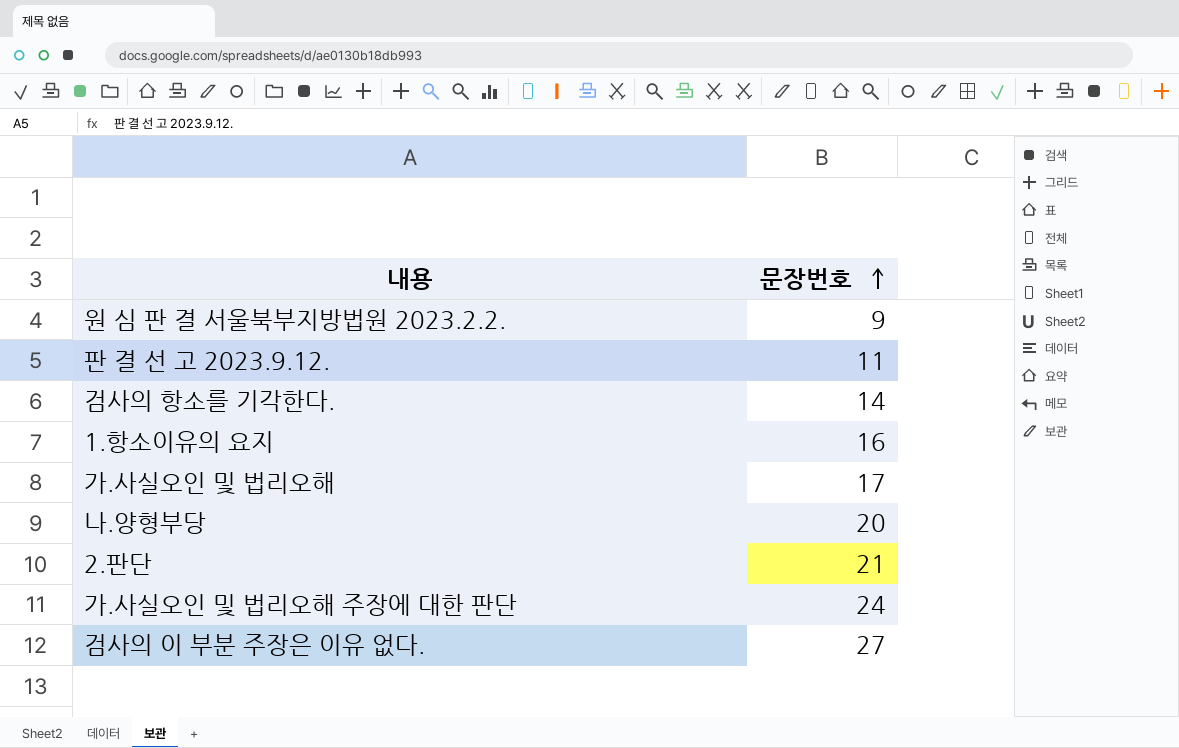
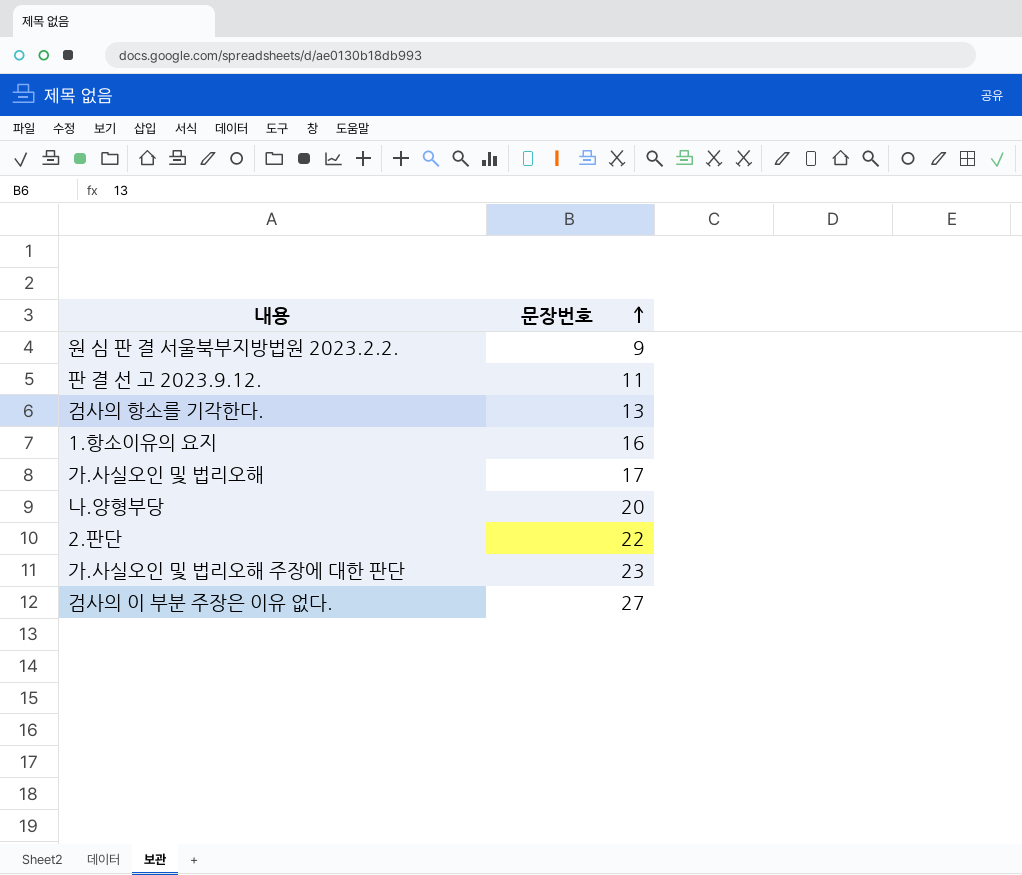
검사의 항소를 기각한다. | 문장번호: 14 -> 13
2.판단 | 문장번호: 21 -> 22
가.사실오인 및 법리오해 주장에 대한 판단 | 문장번호: 24 -> 23

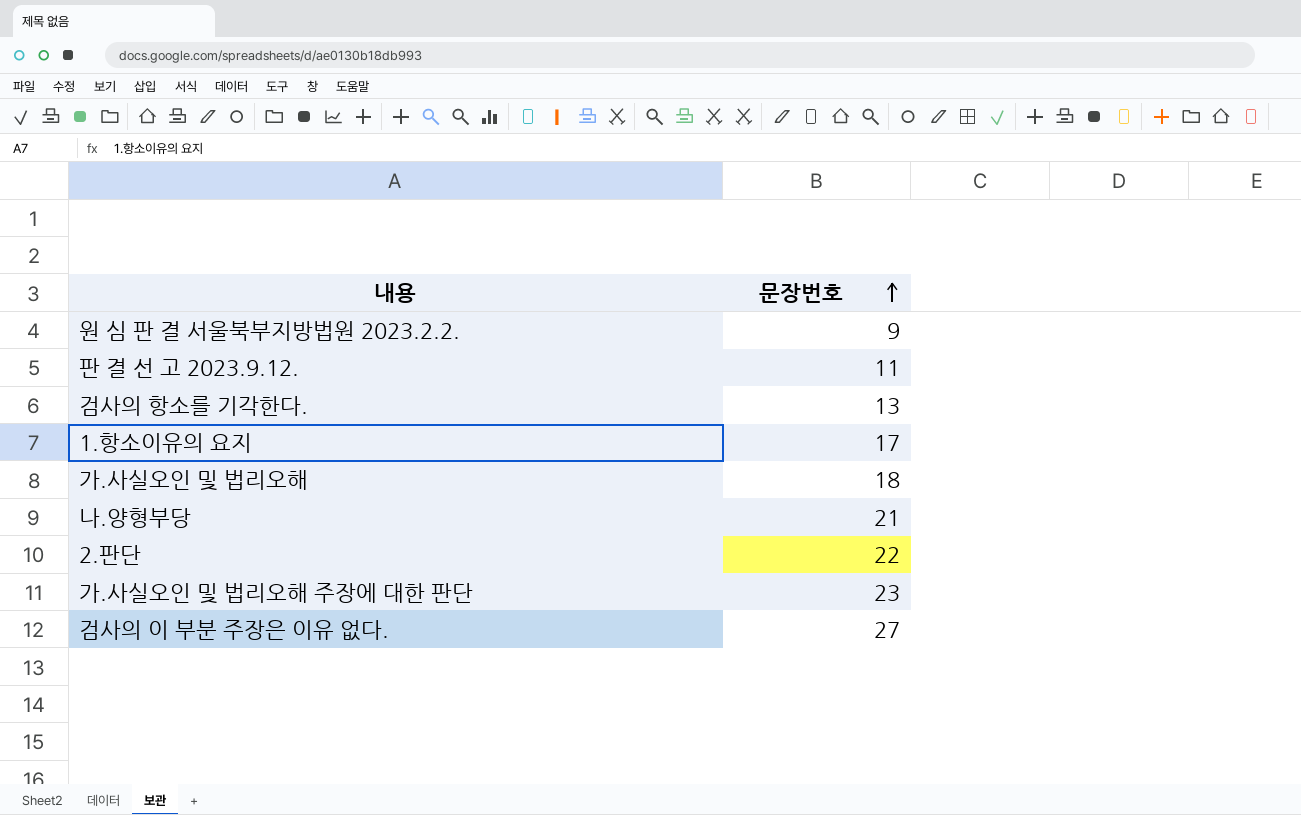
1.항소이유의 요지 | 문장번호: 16 -> 17
가.사실오인 및 법리오해 | 문장번호: 17 -> 18
나.양형부당 | 문장번호: 20 -> 21

